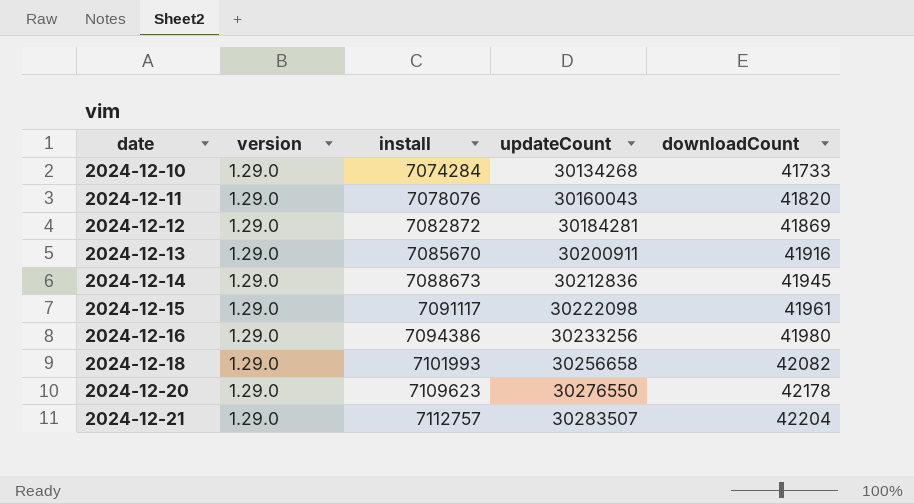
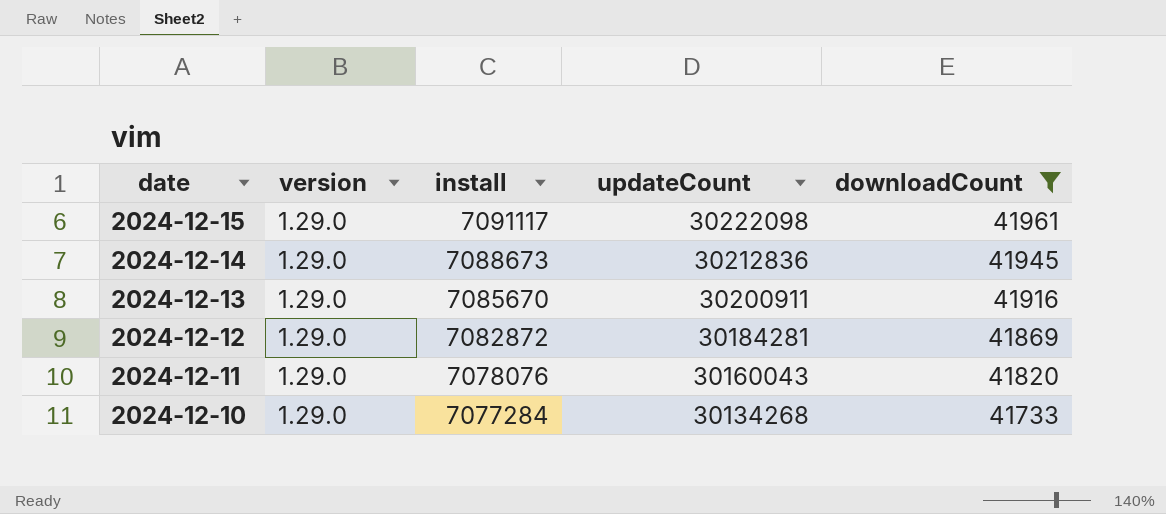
filter: none -> downloadCount <= 41961
row order: date ascending -> date descending
2024-12-10 | install: 7074284 -> 7077284

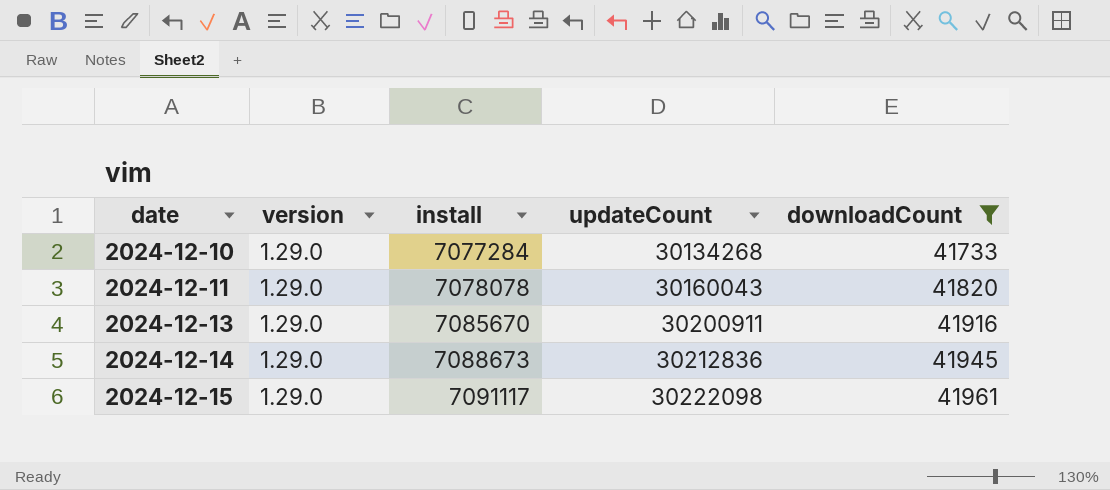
row order: date descending -> date ascending
row 2024-12-12: 1.29.0 | 7082872 | 30184281 | 41869 -> none
2024-12-11 | install: 7078076 -> 7078078

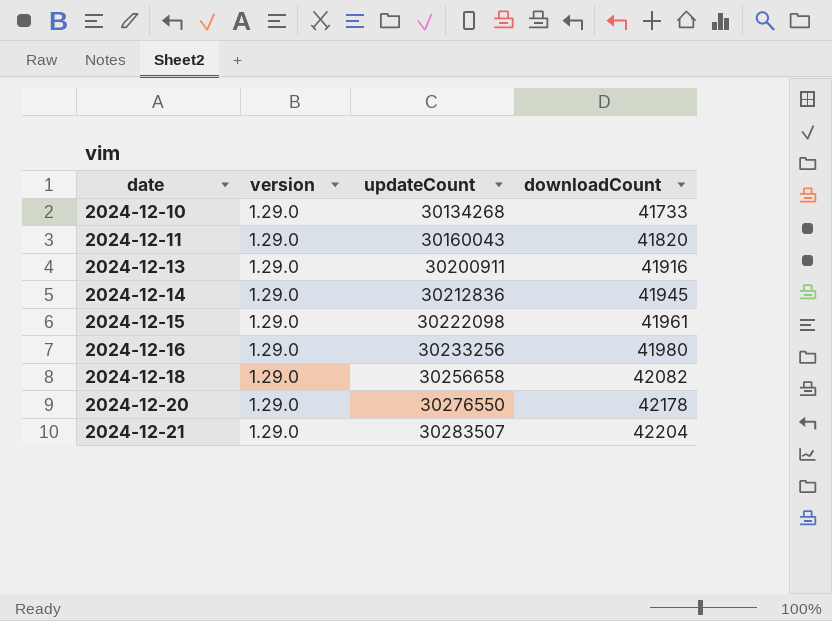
filter: downloadCount <= 41961 -> none
column install | position: 3 -> none

